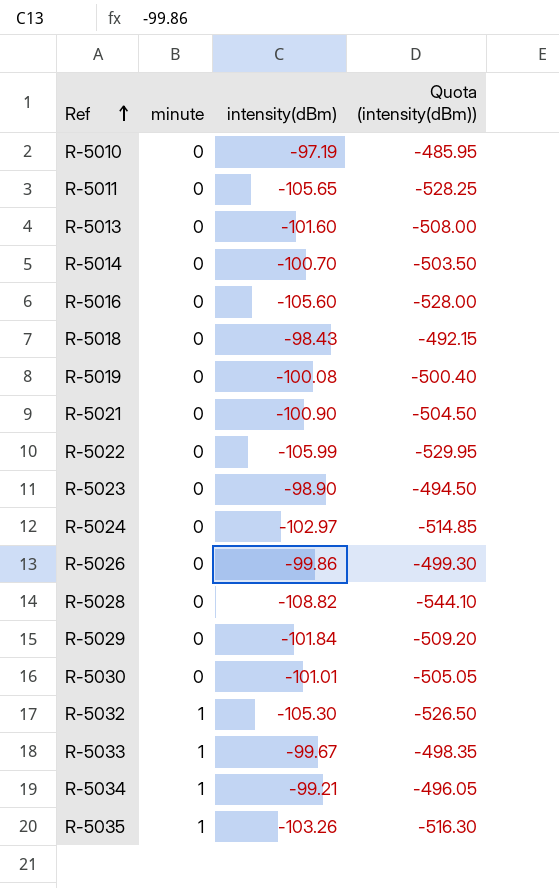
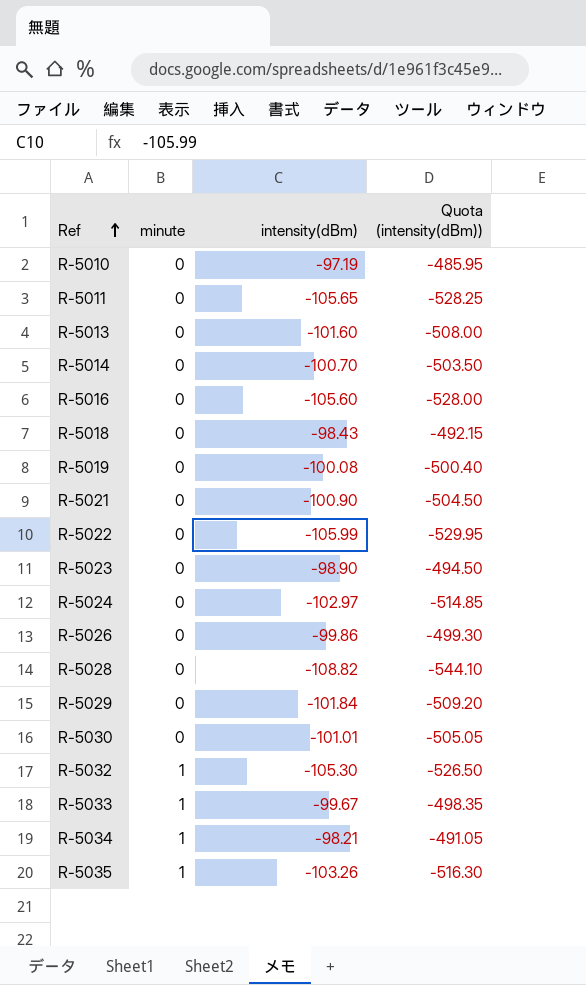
R-5034 | intensity(dBm): -99.21 -> -98.21
R-5034 | Quota (intensity(dBm)): -496.05 -> -491.05

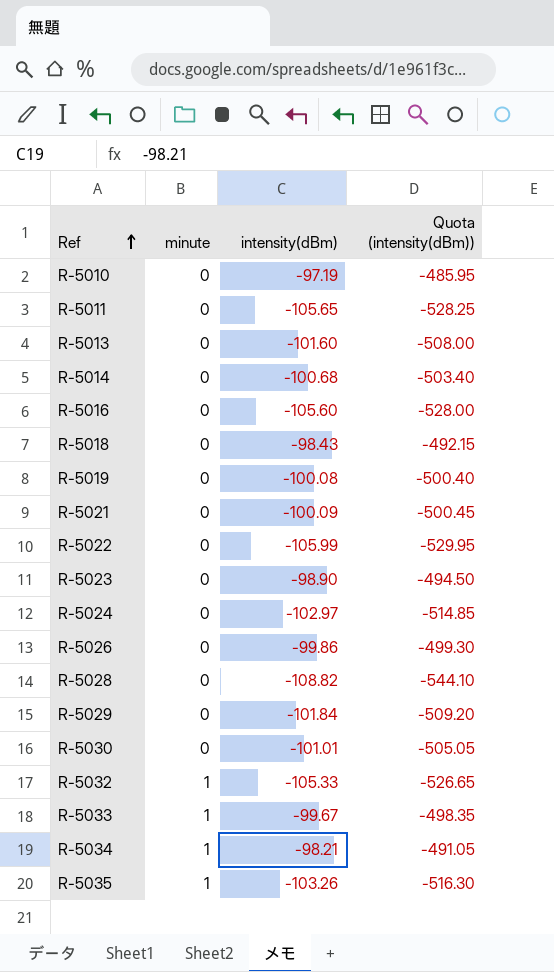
R-5014 | intensity(dBm): -100.70 -> -100.68
R-5014 | Quota (intensity(dBm)): -503.50 -> -503.40
R-5021 | intensity(dBm): -100.90 -> -100.09
R-5021 | Quota (intensity(dBm)): -504.50 -> -500.45
R-5032 | intensity(dBm): -105.30 -> -105.33
R-5032 | Quota (intensity(dBm)): -526.50 -> -526.65

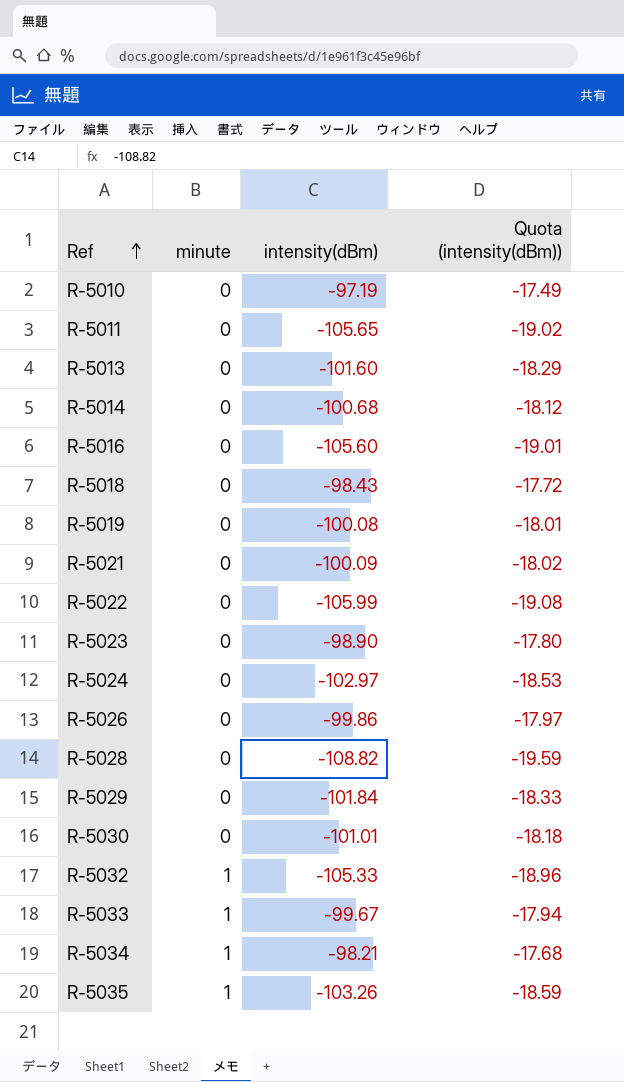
column Quota (intensity(dBm)) | formula: [intensity(dBm)] * 5 -> [intensity(dBm)] * 0.18

